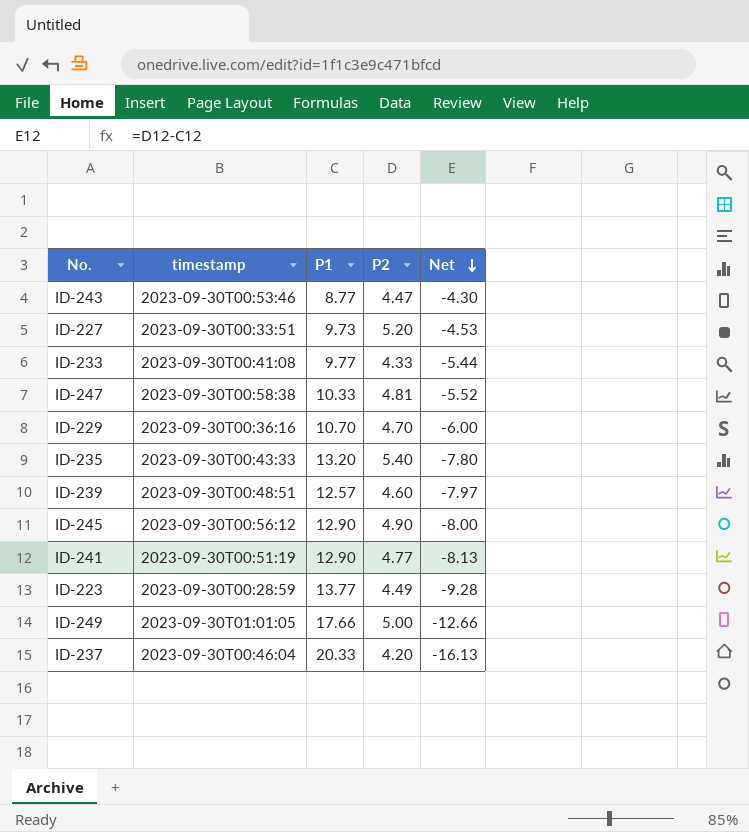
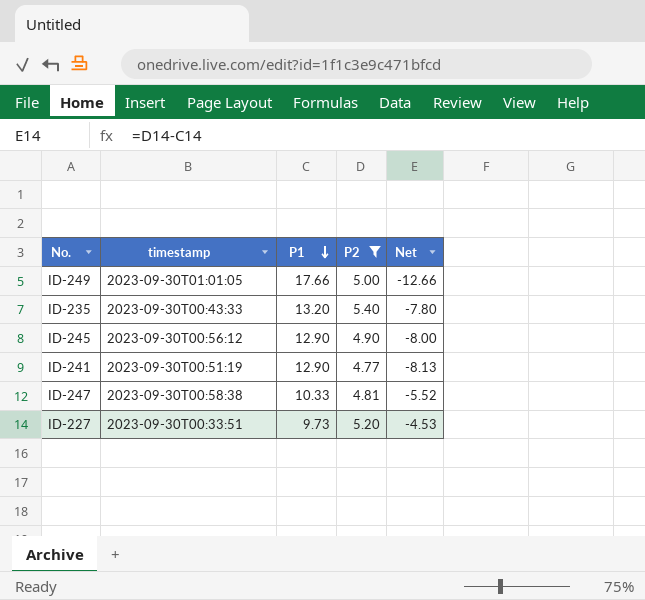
filter: none -> P2 >= 4.77
row order: Net descending -> P1 descending

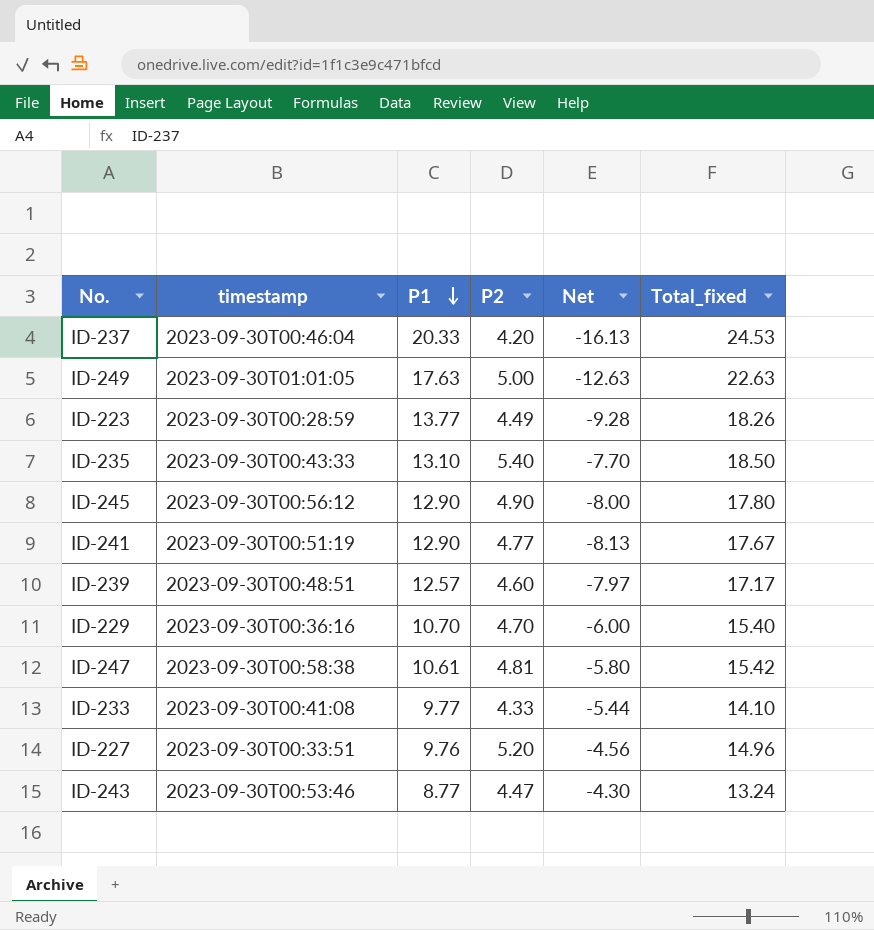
filter: P2 >= 4.77 -> none
column Total_fixed | formula: none -> [P1] + [P2]
ID-249 | P1: 17.66 -> 17.63
ID-249 | Net: -12.66 -> -12.63
ID-235 | P1: 13.20 -> 13.10
ID-235 | Net: -7.80 -> -7.70
ID-247 | P1: 10.33 -> 10.61
ID-247 | Net: -5.52 -> -5.80
ID-227 | P1: 9.73 -> 9.76
ID-227 | Net: -4.53 -> -4.56

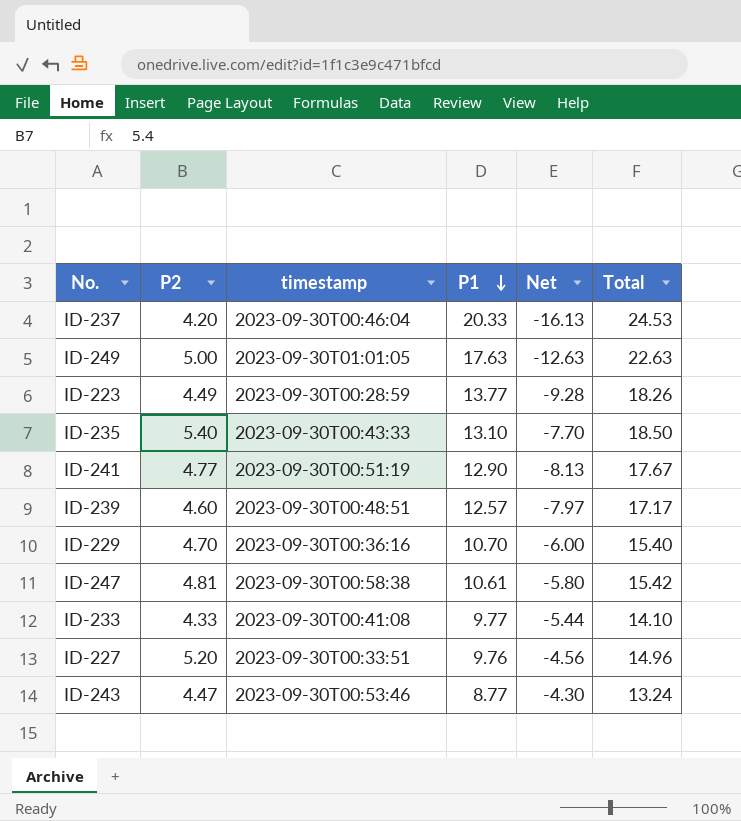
column P2 | position: 4 -> 2
column name: Total_fixed -> Total
row ID-245: 2023-09-30T00:56:12 | 12.90 | 4.90 | -8.00 | 17.80 -> none

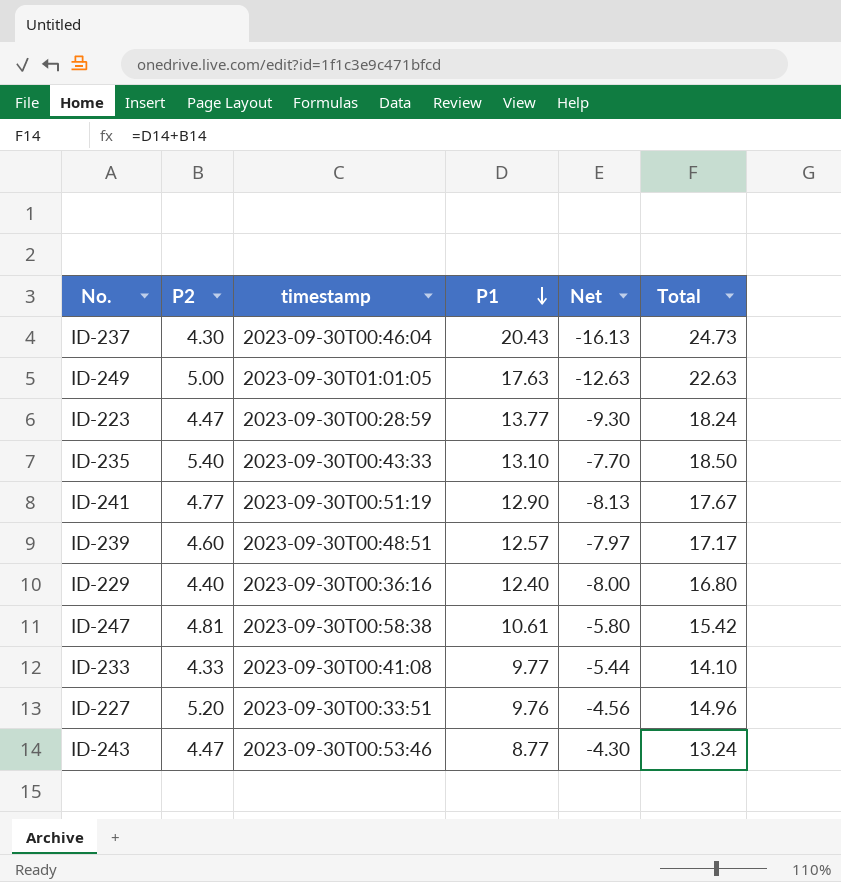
ID-237 | P2: 4.20 -> 4.30
ID-237 | P1: 20.33 -> 20.43
ID-237 | Total: 24.53 -> 24.73
ID-223 | P2: 4.49 -> 4.47
ID-223 | Net: -9.28 -> -9.30
ID-223 | Total: 18.26 -> 18.24
ID-229 | P2: 4.70 -> 4.40
ID-229 | P1: 10.70 -> 12.40
ID-229 | Net: -6.00 -> -8.00
ID-229 | Total: 15.40 -> 16.80

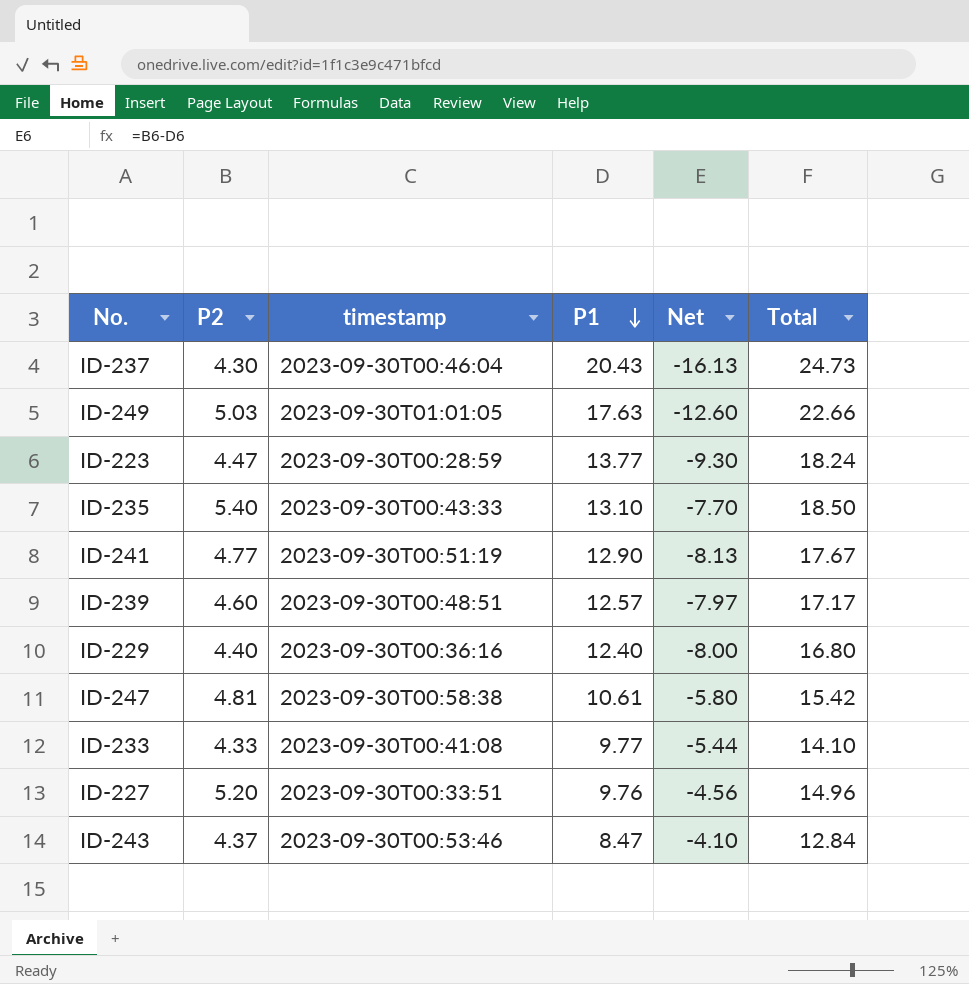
ID-249 | P2: 5.00 -> 5.03
ID-249 | Net: -12.63 -> -12.60
ID-249 | Total: 22.63 -> 22.66
ID-243 | P2: 4.47 -> 4.37
ID-243 | P1: 8.77 -> 8.47
ID-243 | Net: -4.30 -> -4.10
ID-243 | Total: 13.24 -> 12.84

